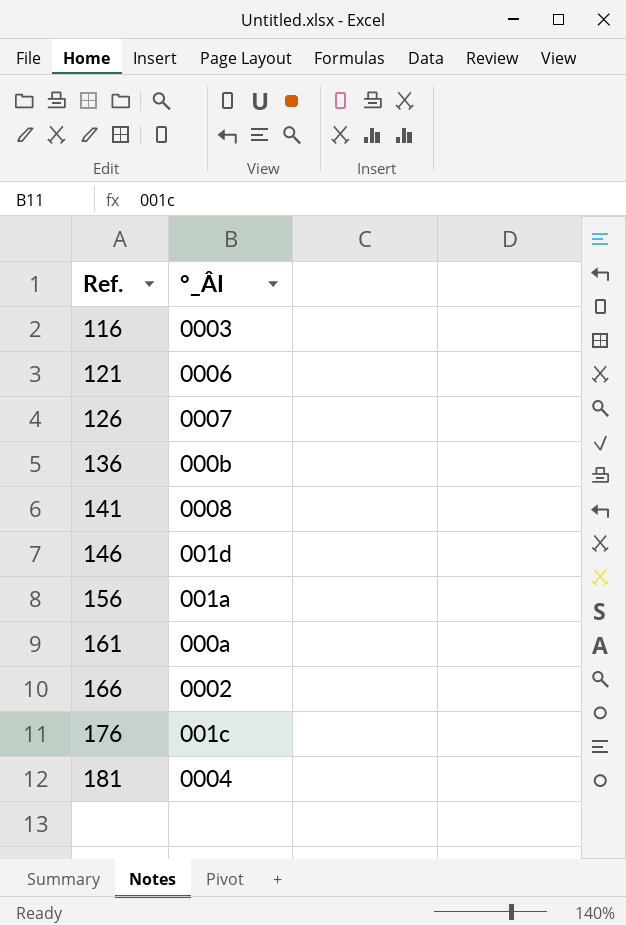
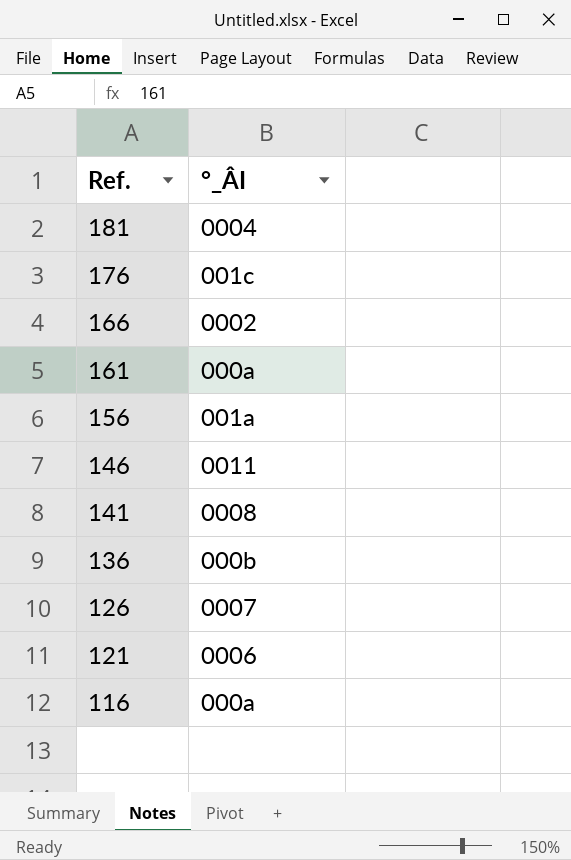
row order: Ref. ascending -> Ref. descending
146 | °_ÂI: 001d -> 0011
116 | °_ÂI: 0003 -> 000a

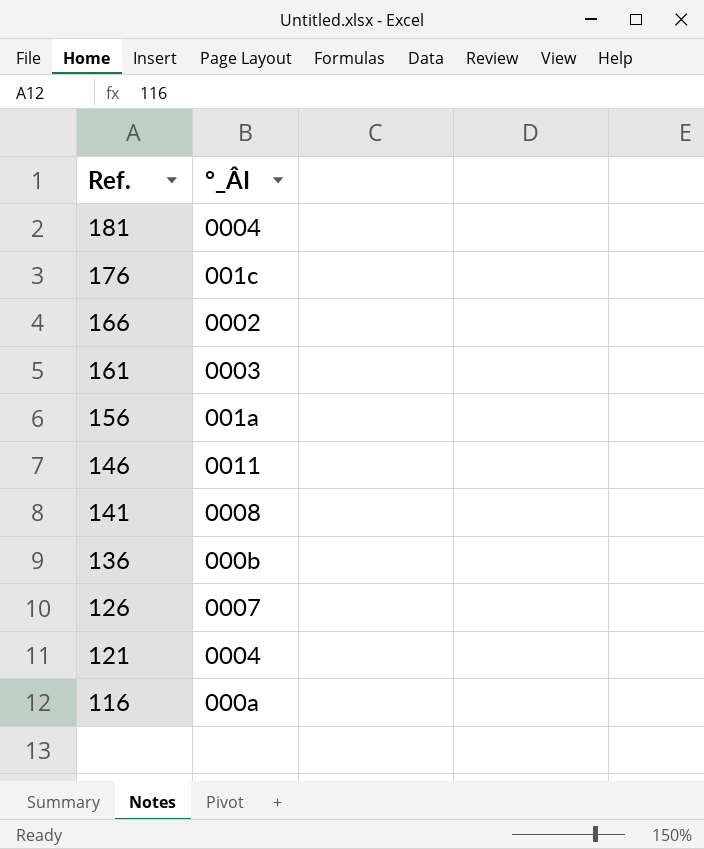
161 | °_ÂI: 000a -> 0003
121 | °_ÂI: 0006 -> 0004

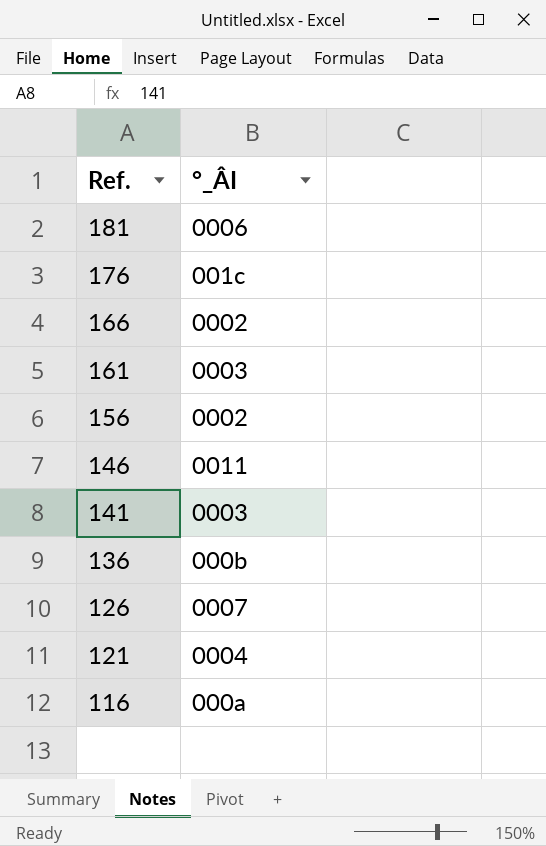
181 | °_ÂI: 0004 -> 0006
156 | °_ÂI: 001a -> 0002
141 | °_ÂI: 0008 -> 0003

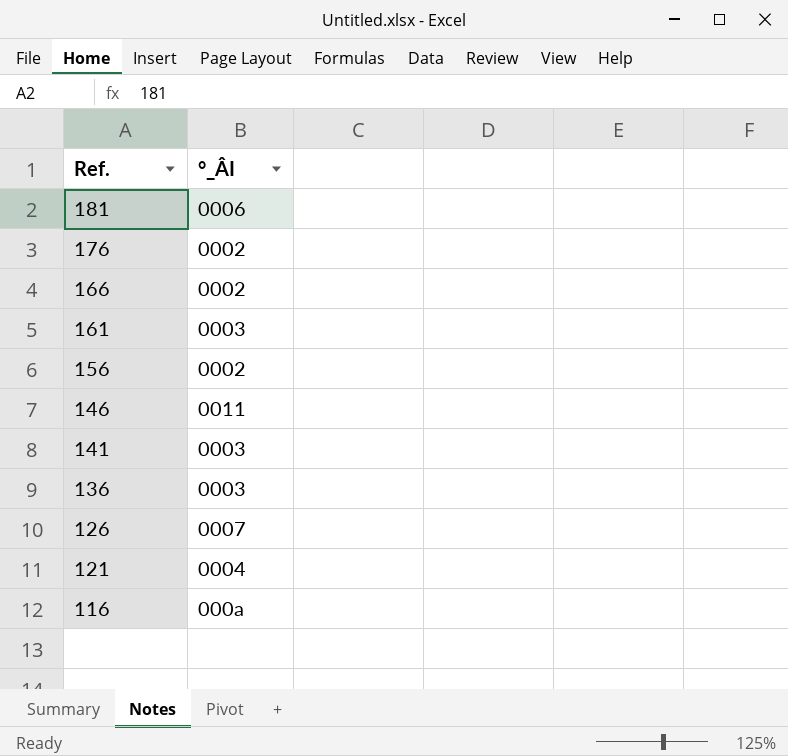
176 | °_ÂI: 001c -> 0002
136 | °_ÂI: 000b -> 0003

